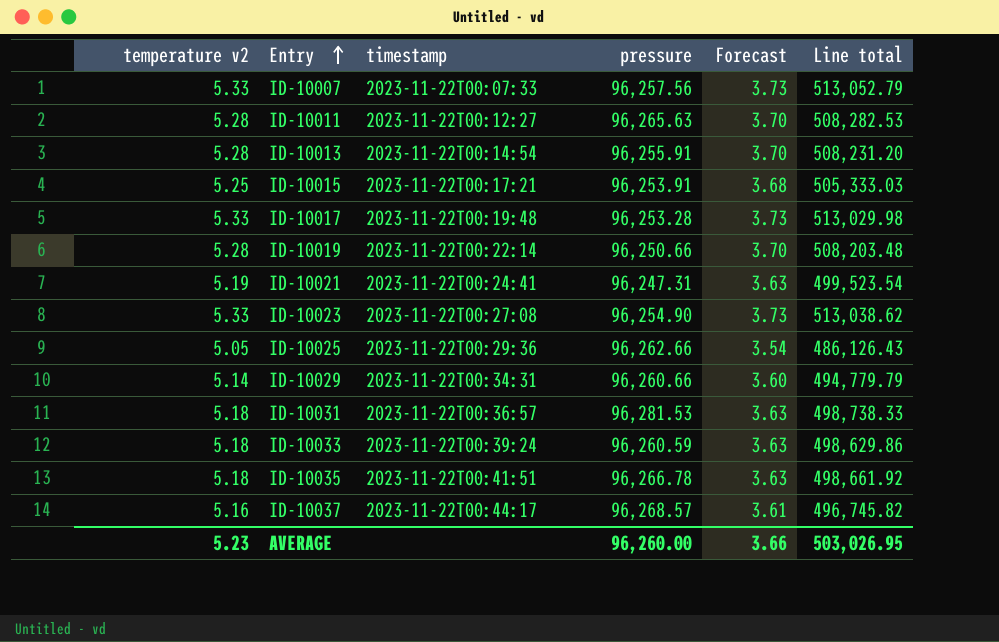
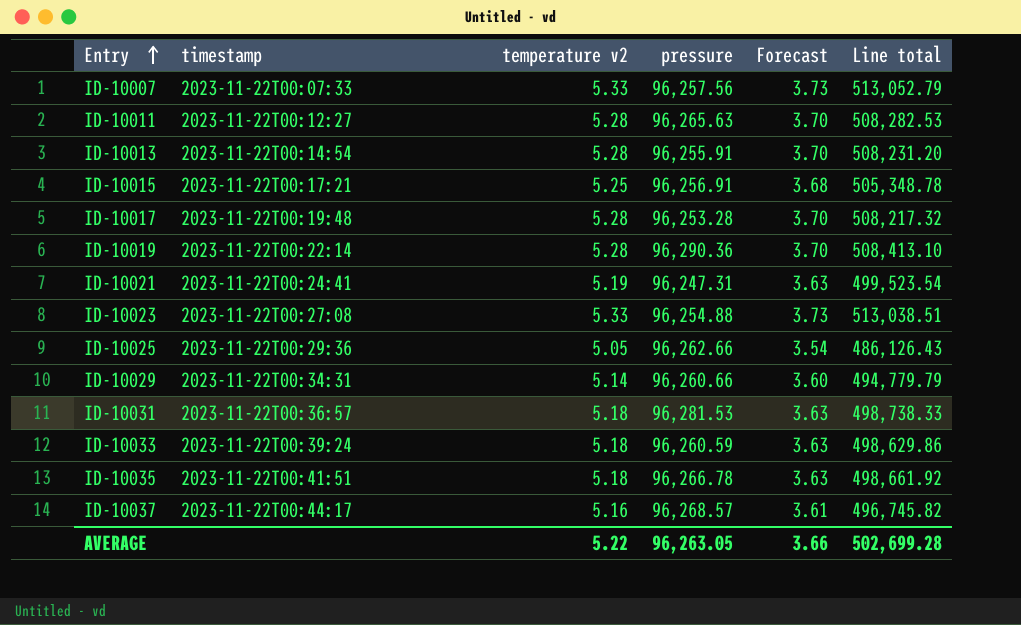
column temperature v2 | position: 1 -> 3
ID-10015 | pressure: 96,253.91 -> 96,256.91
ID-10015 | Line total: 505,333.03 -> 505,348.78
ID-10017 | temperature v2: 5.33 -> 5.28
ID-10017 | Forecast: 3.73 -> 3.70
ID-10017 | Line total: 513,029.98 -> 508,217.32
ID-10019 | pressure: 96,250.66 -> 96,290.36
ID-10019 | Line total: 508,203.48 -> 508,413.10
ID-10023 | pressure: 96,254.90 -> 96,254.88
ID-10023 | Line total: 513,038.62 -> 513,038.51
AVERAGE | temperature v2: 5.23 -> 5.22
AVERAGE | pressure: 96,260.00 -> 96,263.05
AVERAGE | Line total: 503,026.95 -> 502,699.28

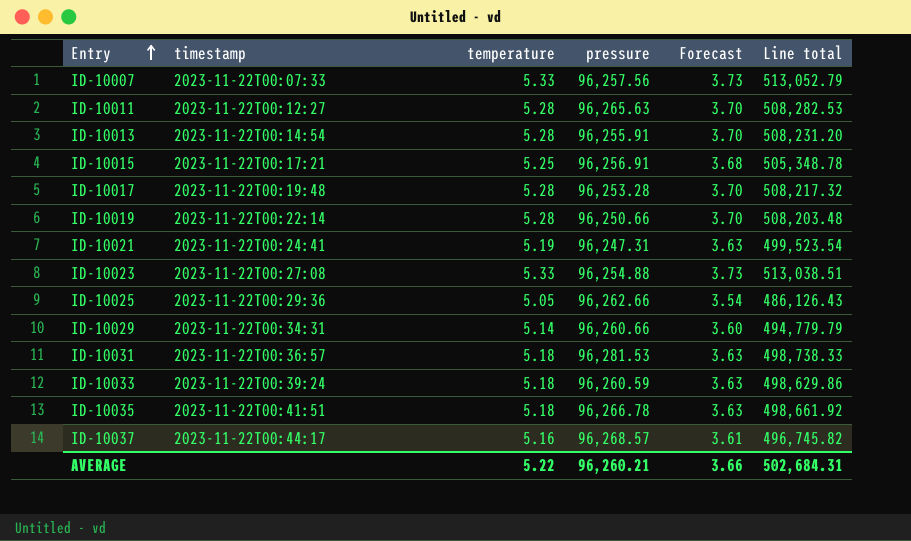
column name: temperature v2 -> temperature
ID-10019 | pressure: 96,290.36 -> 96,250.66
ID-10019 | Line total: 508,413.10 -> 508,203.48
AVERAGE | pressure: 96,263.05 -> 96,260.21
AVERAGE | Line total: 502,699.28 -> 502,684.31

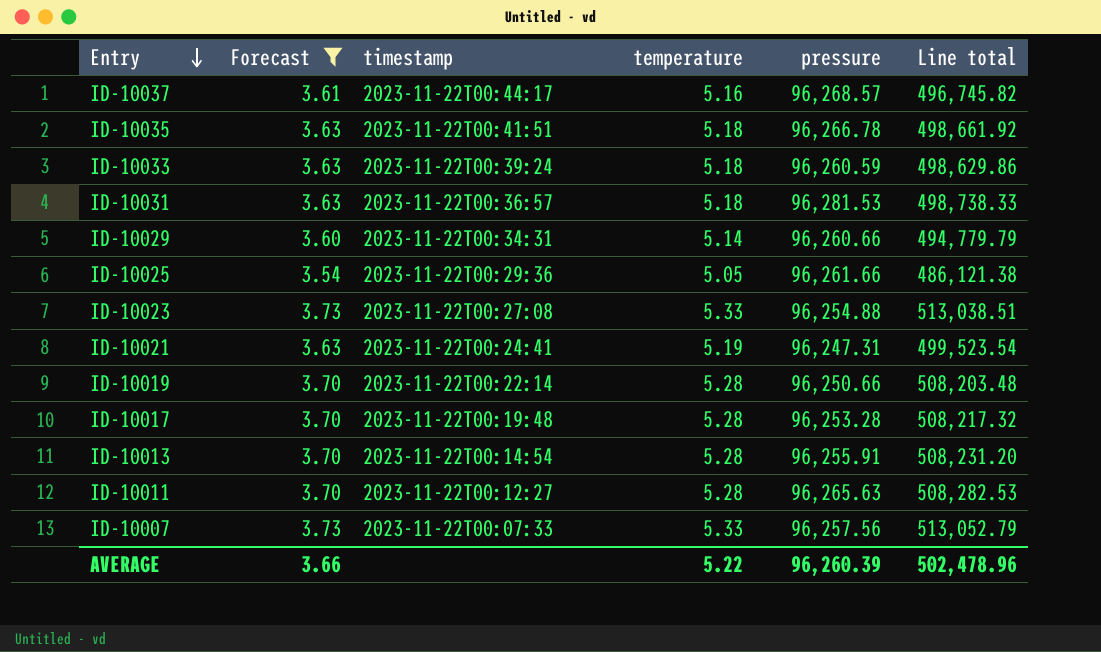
filter: none -> Forecast != 3.68
row order: Entry ascending -> Entry descending
column Forecast | position: 5 -> 2
ID-10025 | pressure: 96,262.66 -> 96,261.66
ID-10025 | Line total: 486,126.43 -> 486,121.38
AVERAGE | pressure: 96,260.21 -> 96,260.39
AVERAGE | Line total: 502,684.31 -> 502,478.96

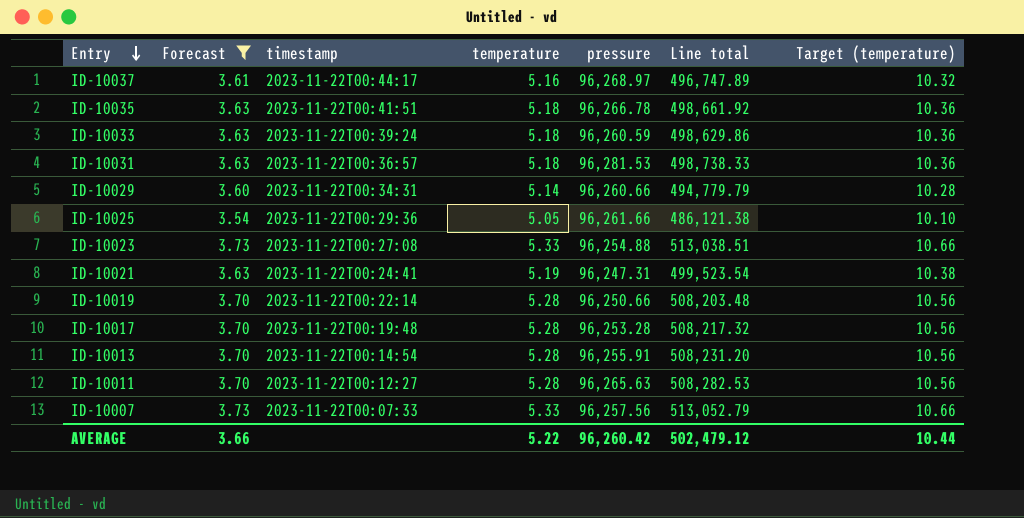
column Target (temperature) | formula: none -> [temperature] * 2
ID-10037 | pressure: 96,268.57 -> 96,268.97
ID-10037 | Line total: 496,745.82 -> 496,747.89
AVERAGE | pressure: 96,260.39 -> 96,260.42
AVERAGE | Line total: 502,478.96 -> 502,479.12

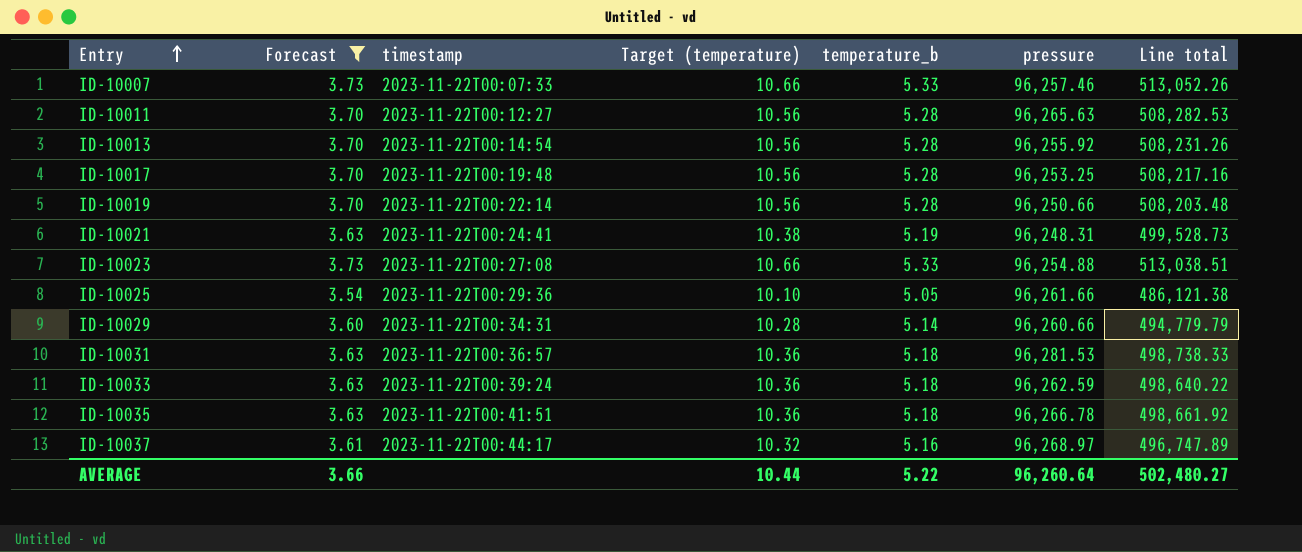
row order: Entry descending -> Entry ascending
column Target (temperature) | position: 7 -> 4
column name: temperature -> temperature_b
ID-10007 | pressure: 96,257.56 -> 96,257.46
ID-10007 | Line total: 513,052.79 -> 513,052.26
ID-10013 | pressure: 96,255.91 -> 96,255.92
ID-10013 | Line total: 508,231.20 -> 508,231.26
ID-10017 | pressure: 96,253.28 -> 96,253.25
ID-10017 | Line total: 508,217.32 -> 508,217.16
ID-10021 | pressure: 96,247.31 -> 96,248.31
ID-10021 | Line total: 499,523.54 -> 499,528.73
ID-10033 | pressure: 96,260.59 -> 96,262.59
ID-10033 | Line total: 498,629.86 -> 498,640.22
AVERAGE | pressure: 96,260.42 -> 96,260.64
AVERAGE | Line total: 502,479.12 -> 502,480.27

